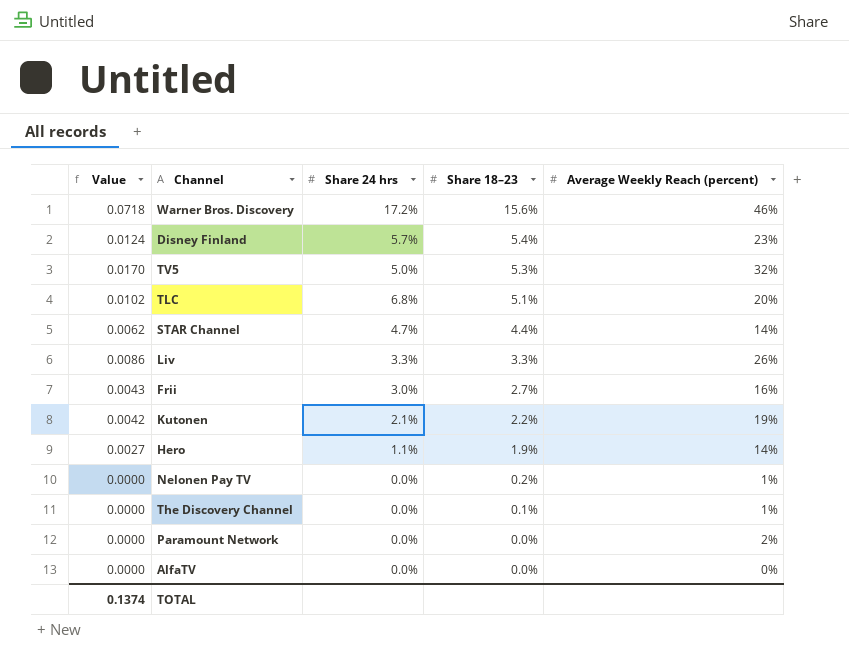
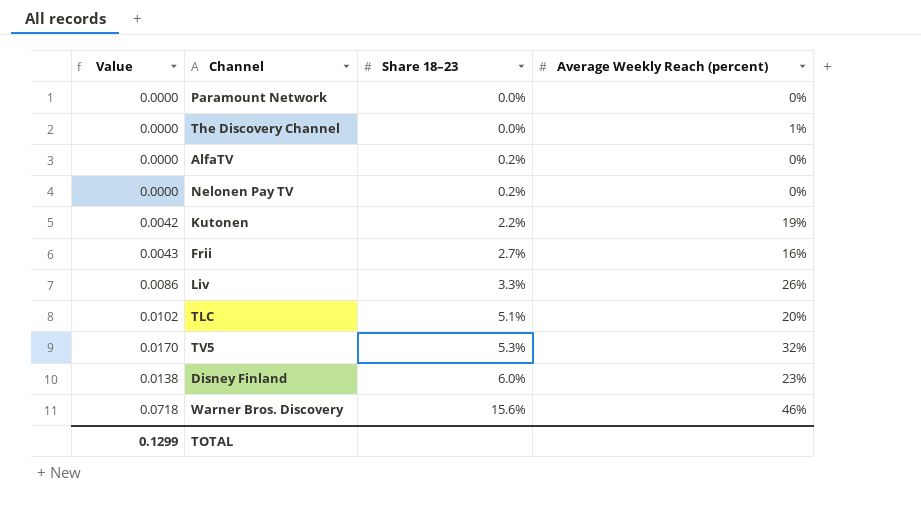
row order: Share 18–23 descending -> Share 18–23 ascending
column Share 24 hrs | position: 3 -> none
row STAR Channel: 0.0062 | 4.7% | 4.4% | 14% -> none
row Hero: 0.0027 | 1.1% | 1.9% | 14% -> none
Paramount Network | Average Weekly Reach (percent): 2% -> 0%
The Discovery Channel | Share 18–23: 0.1% -> 0.0%
AlfaTV | Share 18–23: 0.0% -> 0.2%
Nelonen Pay TV | Average Weekly Reach (percent): 1% -> 0%
Disney Finland | Value: 0.0124 -> 0.0138
Disney Finland | Share 18–23: 5.4% -> 6.0%
TOTAL | Value: 0.1374 -> 0.1299

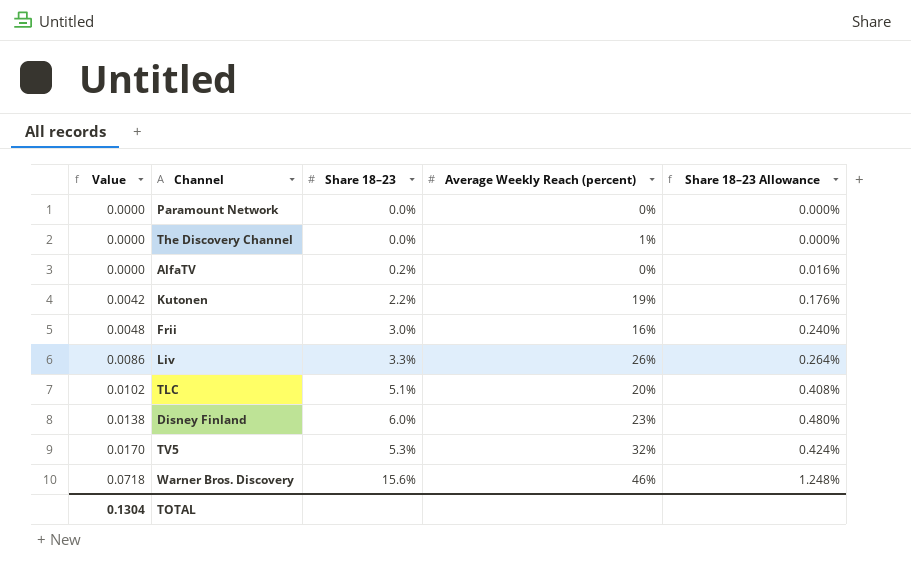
row order: Share 18–23 ascending -> Value ascending
column Share 18–23 Allowance | formula: none -> [Share 18–23] * 0.08
row Nelonen Pay TV: 0.0000 | 0.2% | 0% -> none
Frii | Value: 0.0043 -> 0.0048
Frii | Share 18–23: 2.7% -> 3.0%
TOTAL | Value: 0.1299 -> 0.1304

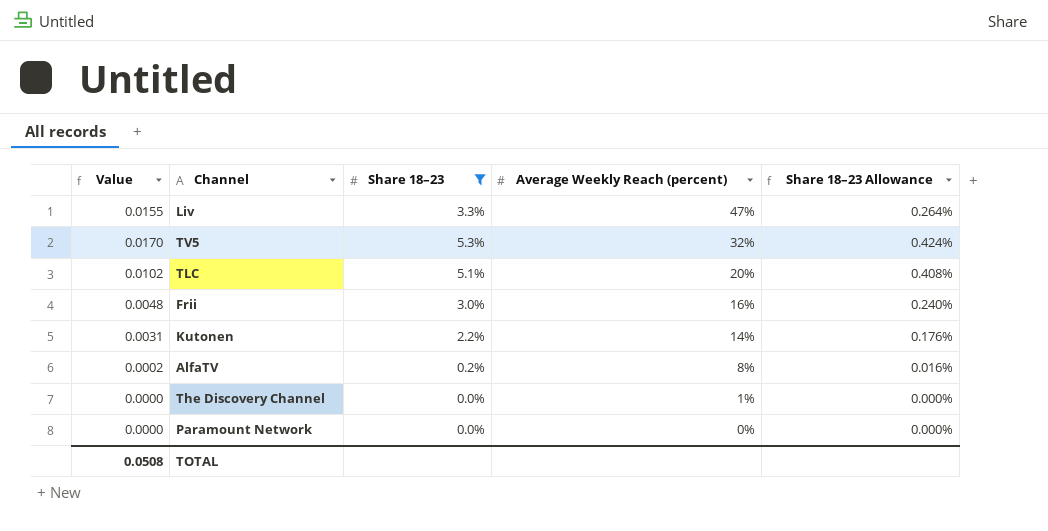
filter: none -> Share 18–23 <= 5.3%
row order: Value ascending -> Average Weekly Reach (percent) descending
Liv | Value: 0.0086 -> 0.0155
Liv | Average Weekly Reach (percent): 26% -> 47%
Kutonen | Value: 0.0042 -> 0.0031
Kutonen | Average Weekly Reach (percent): 19% -> 14%
AlfaTV | Value: 0.0000 -> 0.0002
AlfaTV | Average Weekly Reach (percent): 0% -> 8%
TOTAL | Value: 0.1304 -> 0.0508

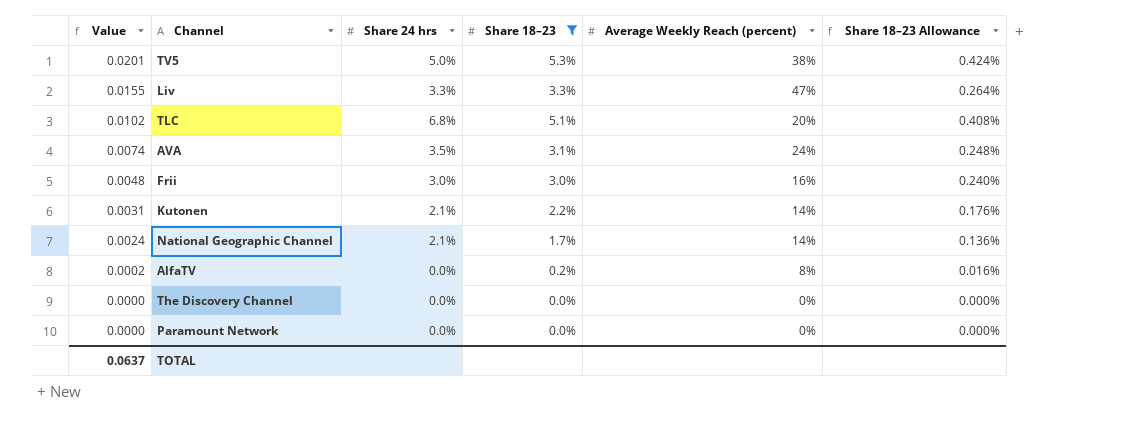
row order: Average Weekly Reach (percent) descending -> Value descending
column Share 24 hrs | position: none -> 3
TV5 | Value: 0.0170 -> 0.0201
TV5 | Average Weekly Reach (percent): 32% -> 38%
row AVA: none -> 0.0074 | 3.5% | 3.1% | 24% | 0.248%
row National Geographic Channel: none -> 0.0024 | 2.1% | 1.7% | 14% | 0.136%
The Discovery Channel | Average Weekly Reach (percent): 1% -> 0%
TOTAL | Value: 0.0508 -> 0.0637

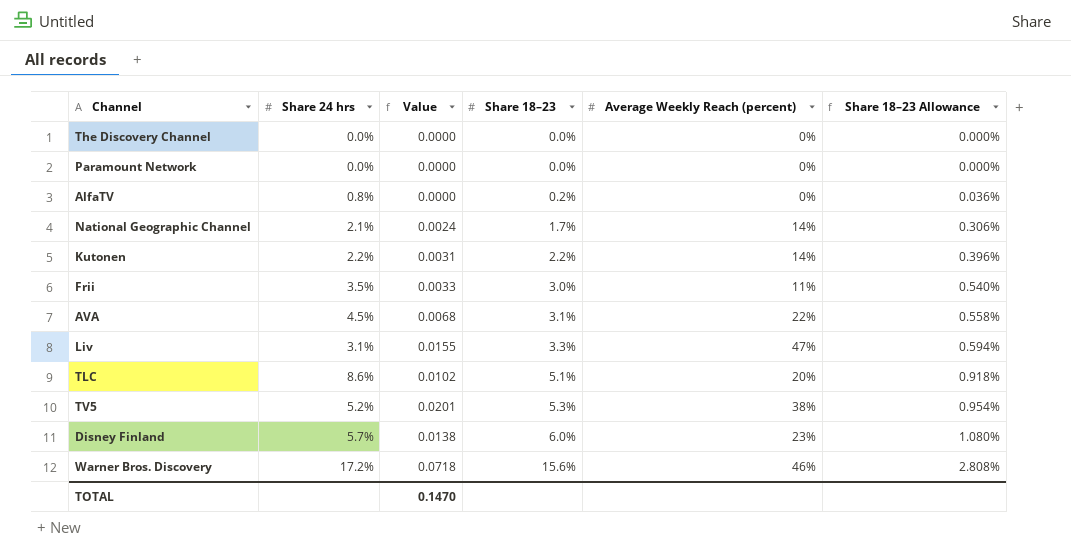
filter: Share 18–23 <= 5.3% -> none
row order: Value descending -> Share 18–23 ascending
column Value | position: 1 -> 3
column Share 18–23 Allowance | formula: [Share 18–23] * 0.08 -> [Share 18–23] * 0.18
AlfaTV | Share 24 hrs: 0.0% -> 0.8%
AlfaTV | Value: 0.0002 -> 0.0000
AlfaTV | Average Weekly Reach (percent): 8% -> 0%
Kutonen | Share 24 hrs: 2.1% -> 2.2%
Frii | Share 24 hrs: 3.0% -> 3.5%
Frii | Value: 0.0048 -> 0.0033
Frii | Average Weekly Reach (percent): 16% -> 11%
AVA | Share 24 hrs: 3.5% -> 4.5%
AVA | Value: 0.0074 -> 0.0068
AVA | Average Weekly Reach (percent): 24% -> 22%
Liv | Share 24 hrs: 3.3% -> 3.1%
TLC | Share 24 hrs: 6.8% -> 8.6%
TV5 | Share 24 hrs: 5.0% -> 5.2%
TOTAL | Value: 0.0637 -> 0.1470

